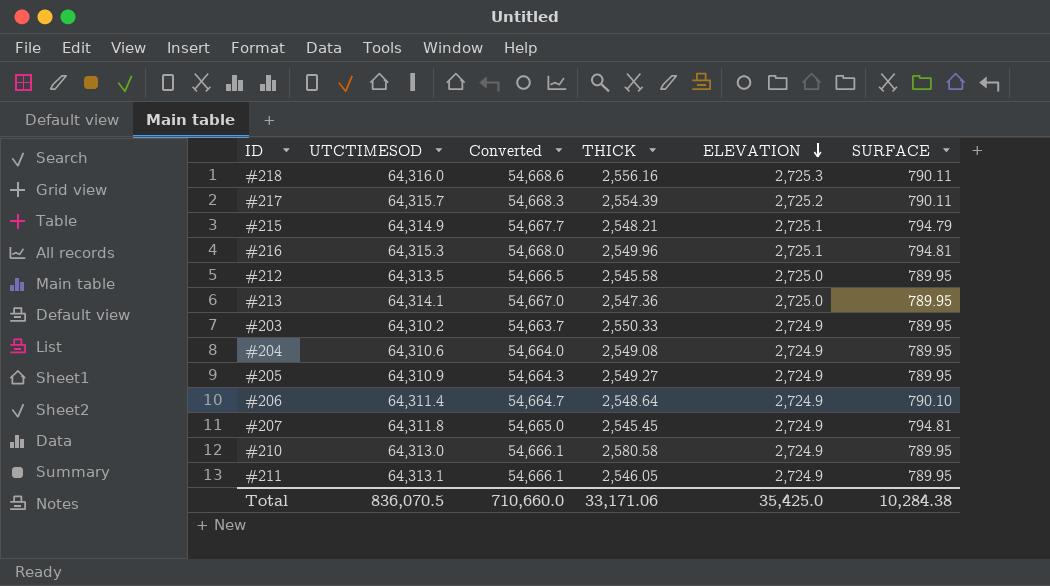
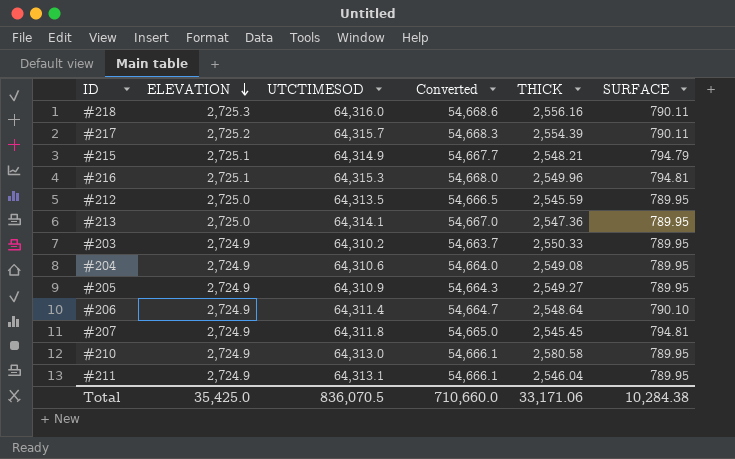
column ELEVATION | position: 5 -> 2
#212 | THICK: 2,545.58 -> 2,545.59
#211 | THICK: 2,546.05 -> 2,546.04

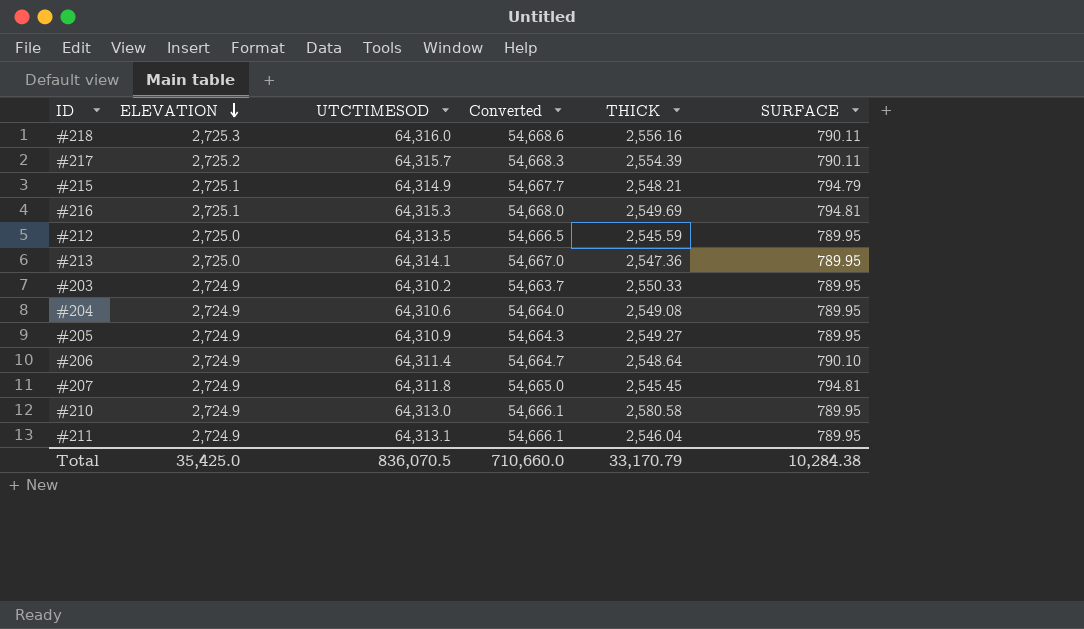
#216 | THICK: 2,549.96 -> 2,549.69
Total | THICK: 33,171.06 -> 33,170.79

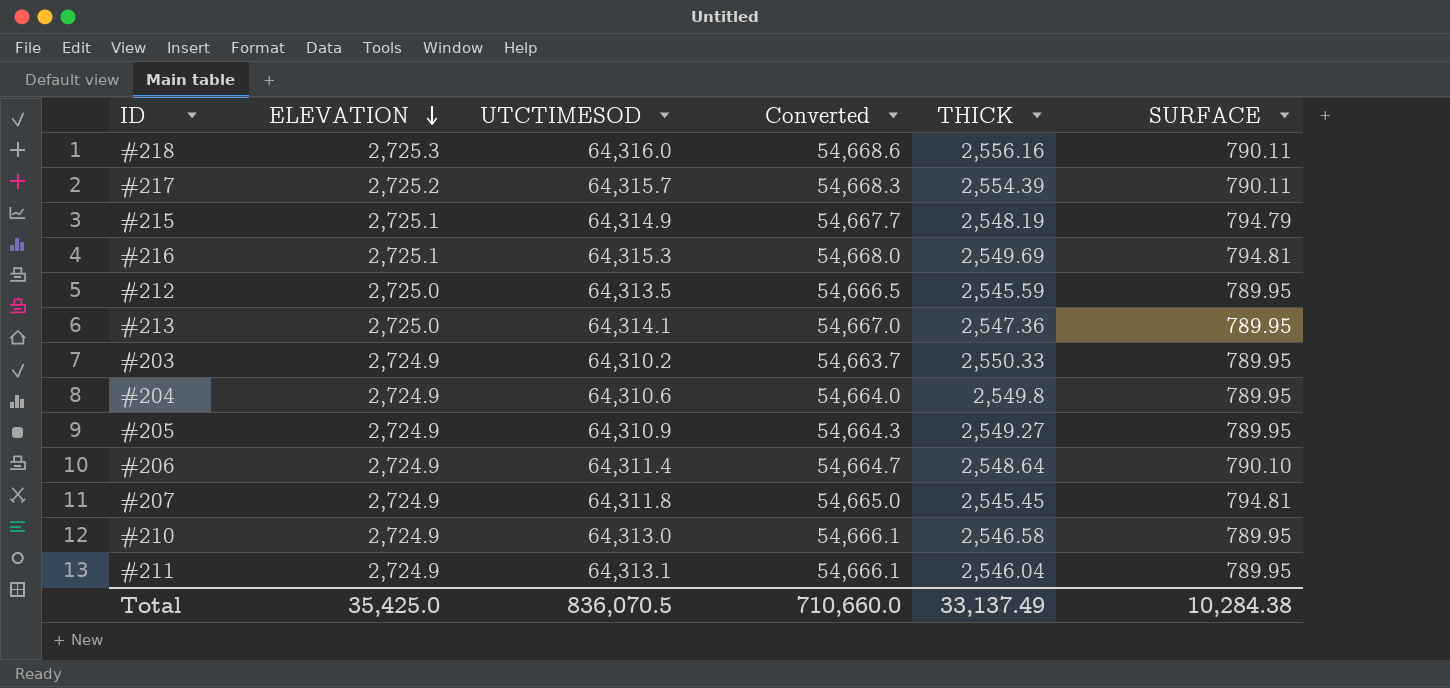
#215 | THICK: 2,548.21 -> 2,548.19
#204 | THICK: 2,549.08 -> 2,549.8
#210 | THICK: 2,580.58 -> 2,546.58
Total | THICK: 33,170.79 -> 33,137.49

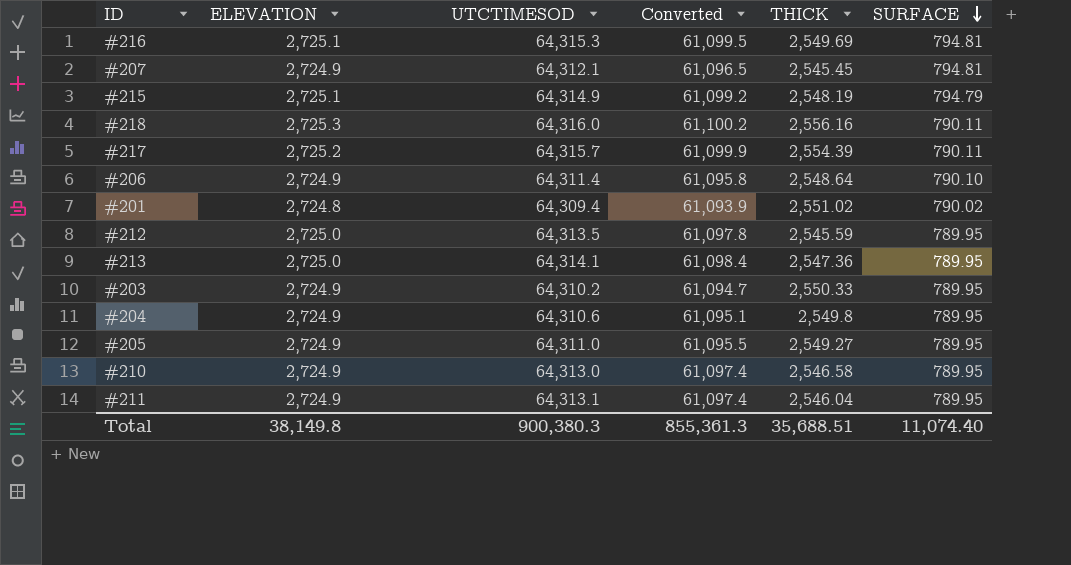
row order: ELEVATION descending -> SURFACE descending
column Converted | formula: [UTCTIMESOD] * 0.85 -> [UTCTIMESOD] * 0.95
#207 | UTCTIMESOD: 64,311.8 -> 64,312.1
row #201: none -> 2,724.8 | 64,309.4 | 61,093.9 | 2,551.02 | 790.02
#205 | UTCTIMESOD: 64,310.9 -> 64,311.0
Total | ELEVATION: 35,425.0 -> 38,149.8
Total | UTCTIMESOD: 836,070.5 -> 900,380.3
Total | Converted: 710,660.0 -> 855,361.3
Total | THICK: 33,137.49 -> 35,688.51
Total | SURFACE: 10,284.38 -> 11,074.40

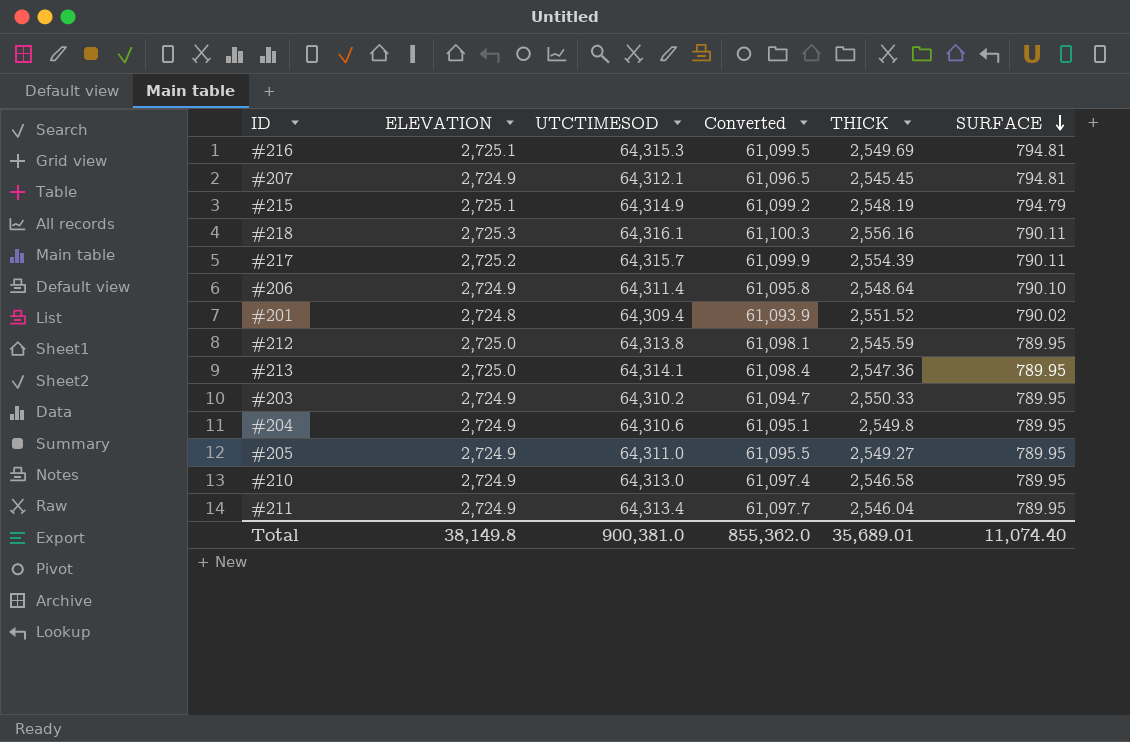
#218 | UTCTIMESOD: 64,316.0 -> 64,316.1
#218 | Converted: 61,100.2 -> 61,100.3
#201 | THICK: 2,551.02 -> 2,551.52
#212 | UTCTIMESOD: 64,313.5 -> 64,313.8
#212 | Converted: 61,097.8 -> 61,098.1
#211 | UTCTIMESOD: 64,313.1 -> 64,313.4
#211 | Converted: 61,097.4 -> 61,097.7
Total | UTCTIMESOD: 900,380.3 -> 900,381.0
Total | Converted: 855,361.3 -> 855,362.0
Total | THICK: 35,688.51 -> 35,689.01

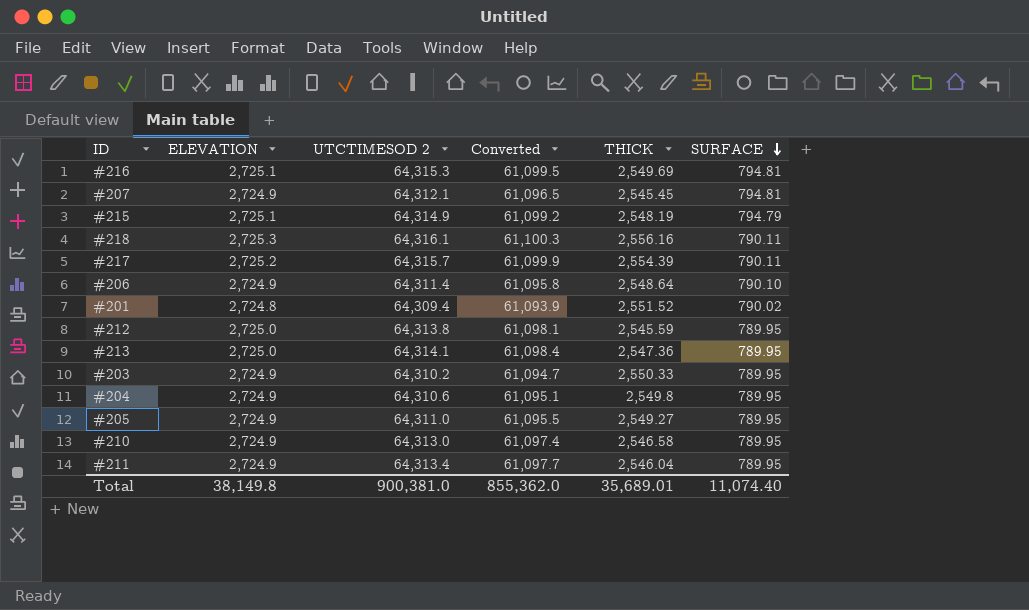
column name: UTCTIMESOD -> UTCTIMESOD 2

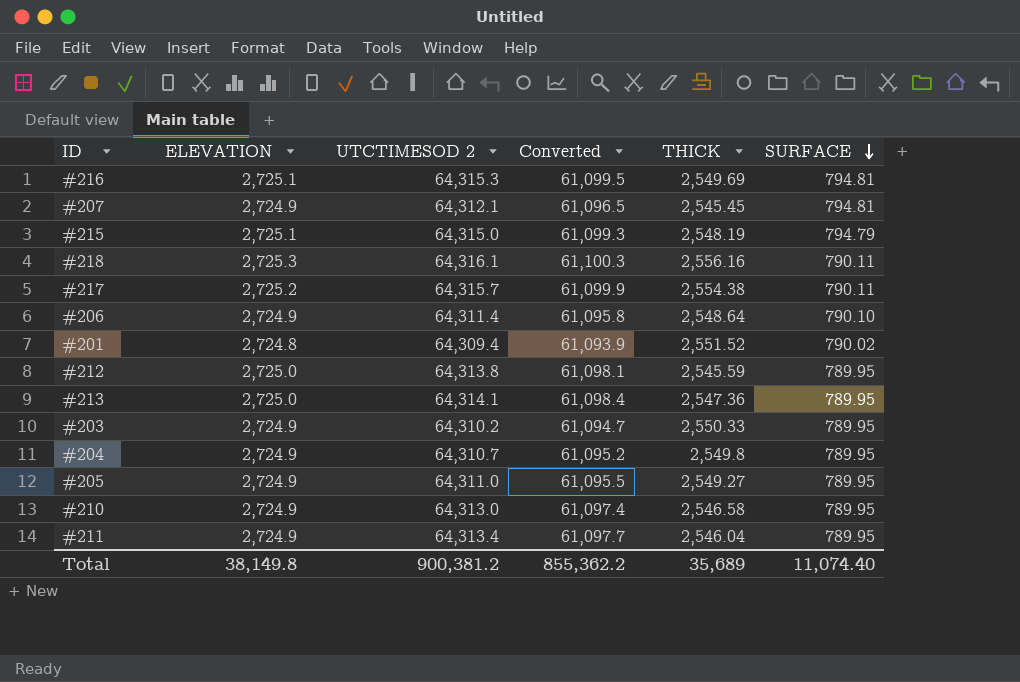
#215 | UTCTIMESOD 2: 64,314.9 -> 64,315.0
#215 | Converted: 61,099.2 -> 61,099.3
#217 | THICK: 2,554.39 -> 2,554.38
#204 | UTCTIMESOD 2: 64,310.6 -> 64,310.7
#204 | Converted: 61,095.1 -> 61,095.2
Total | UTCTIMESOD 2: 900,381.0 -> 900,381.2
Total | Converted: 855,362.0 -> 855,362.2
Total | THICK: 35,689.01 -> 35,689

